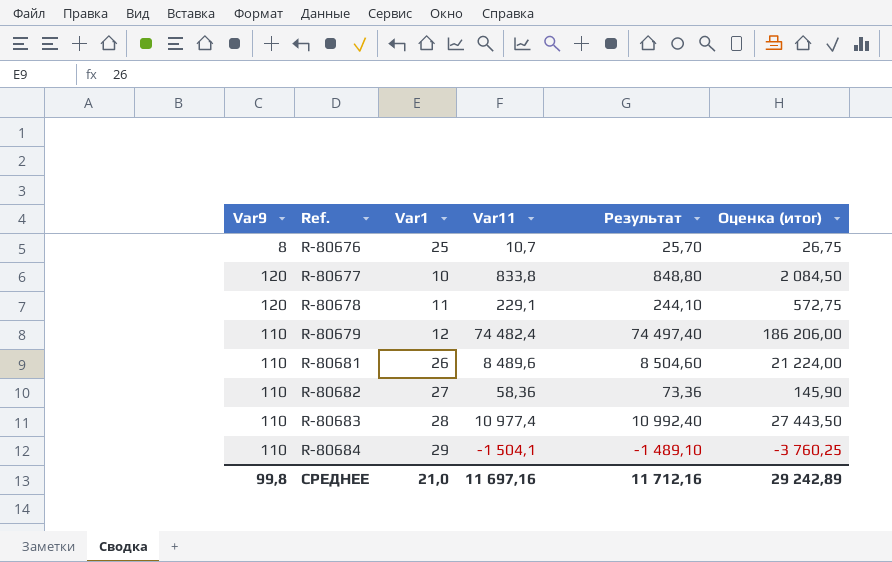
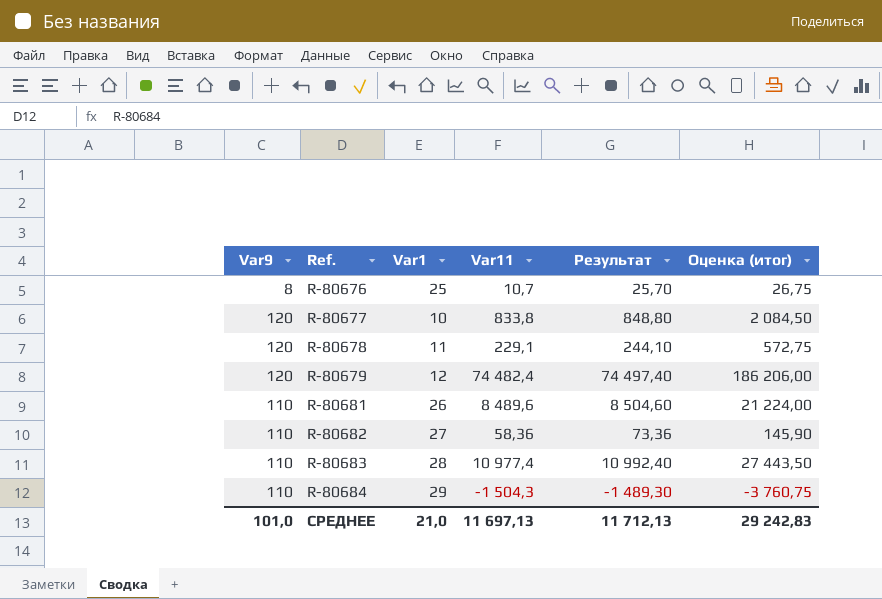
R-80679 | Var9: 110 -> 120
R-80684 | Var11: -1 504,1 -> -1 504,3
R-80684 | Результат: -1 489,10 -> -1 489,30
R-80684 | Оценка (итог): -3 760,25 -> -3 760,75
СРЕДНЕЕ | Var9: 99,8 -> 101,0
СРЕДНЕЕ | Var11: 11 697,16 -> 11 697,13
СРЕДНЕЕ | Результат: 11 712,16 -> 11 712,13
СРЕДНЕЕ | Оценка (итог): 29 242,89 -> 29 242,83

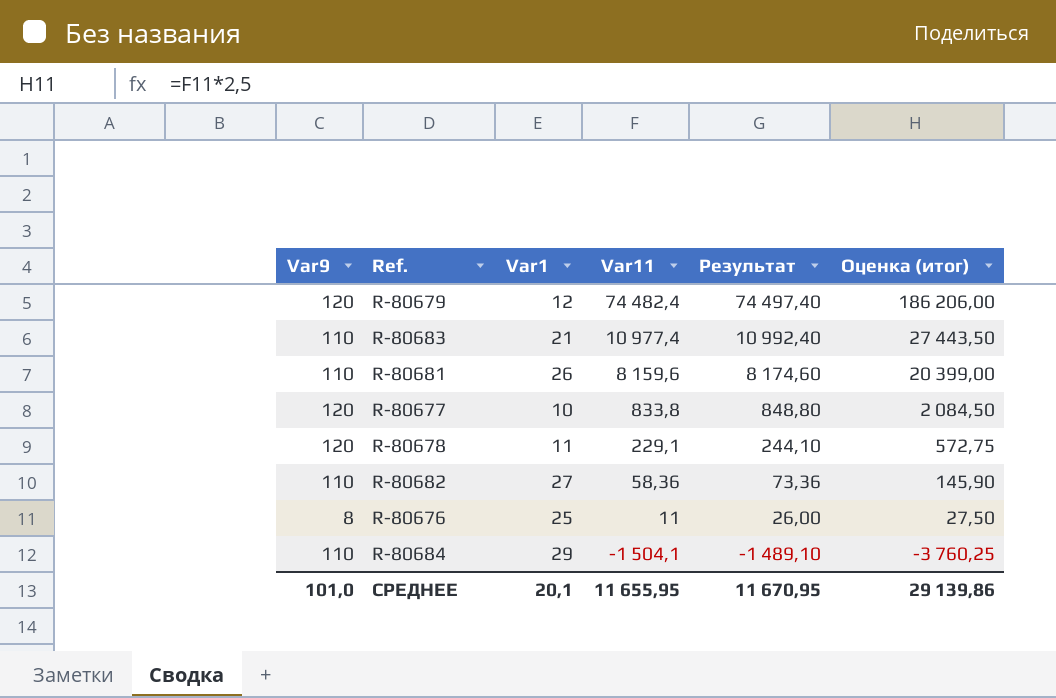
row order: Ref. ascending -> Var11 descending
R-80683 | Var1: 28 -> 21
R-80681 | Var11: 8 489,6 -> 8 159,6
R-80681 | Результат: 8 504,60 -> 8 174,60
R-80681 | Оценка (итог): 21 224,00 -> 20 399,00
R-80676 | Var11: 10,7 -> 11
R-80676 | Результат: 25,70 -> 26,00
R-80676 | Оценка (итог): 26,75 -> 27,50
R-80684 | Var11: -1 504,3 -> -1 504,1
R-80684 | Результат: -1 489,30 -> -1 489,10
R-80684 | Оценка (итог): -3 760,75 -> -3 760,25
СРЕДНЕЕ | Var1: 21,0 -> 20,1
СРЕДНЕЕ | Var11: 11 697,13 -> 11 655,95
СРЕДНЕЕ | Результат: 11 712,13 -> 11 670,95
СРЕДНЕЕ | Оценка (итог): 29 242,83 -> 29 139,86

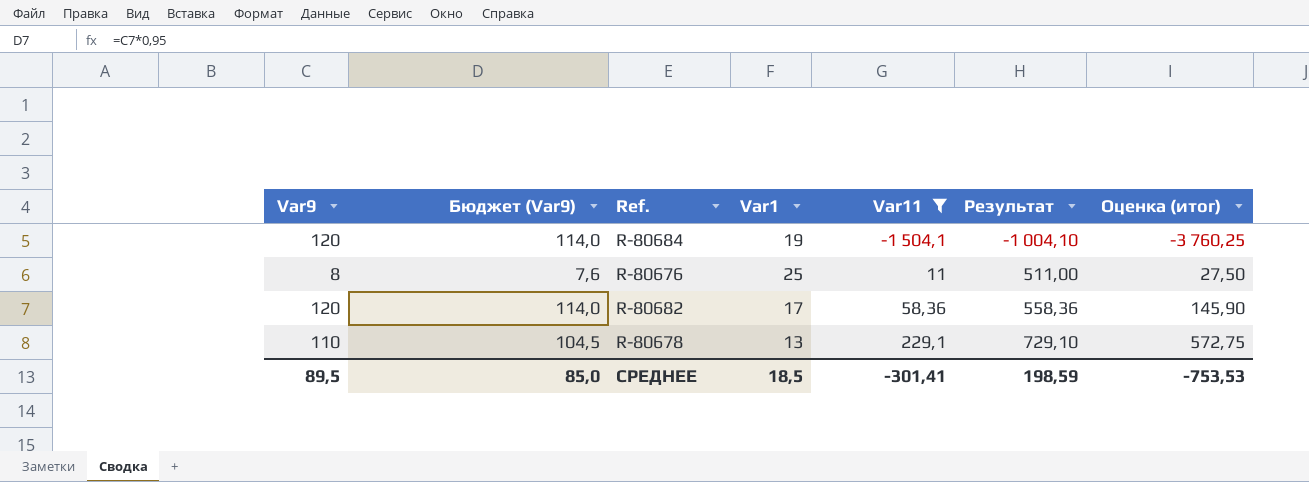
filter: none -> Var11 <= 229,1
row order: Var11 descending -> Var11 ascending
column Бюджет (Var9) | formula: none -> [Var9] * 0,95
column Результат | formula: [Var11] + 15 -> [Var11] + 500
R-80684 | Var9: 110 -> 120
R-80684 | Var1: 29 -> 19
R-80682 | Var9: 110 -> 120
R-80682 | Var1: 27 -> 17
R-80678 | Var9: 120 -> 110
R-80678 | Var1: 11 -> 13
СРЕДНЕЕ | Var9: 101,0 -> 89,5
СРЕДНЕЕ | Var1: 20,1 -> 18,5
СРЕДНЕЕ | Var11: 11 655,95 -> -301,41
СРЕДНЕЕ | Результат: 11 670,95 -> 198,59
СРЕДНЕЕ | Оценка (итог): 29 139,86 -> -753,53

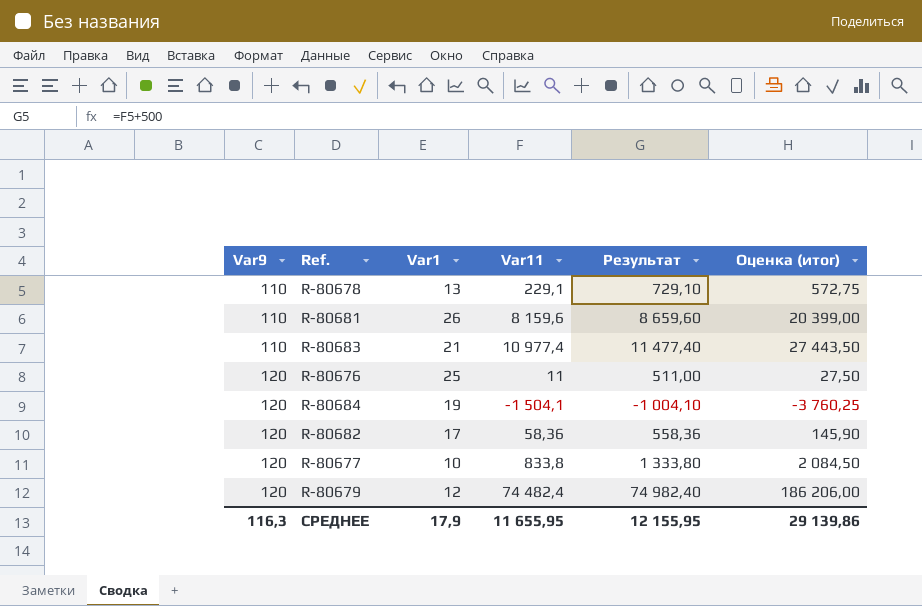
filter: Var11 <= 229,1 -> none
row order: Var11 ascending -> Var9 ascending
column Бюджет (Var9) | formula: [Var9] * 0,95 -> none
R-80676 | Var9: 8 -> 120
СРЕДНЕЕ | Var9: 89,5 -> 116,3
СРЕДНЕЕ | Var1: 18,5 -> 17,9
СРЕДНЕЕ | Var11: -301,41 -> 11 655,95
СРЕДНЕЕ | Результат: 198,59 -> 12 155,95
СРЕДНЕЕ | Оценка (итог): -753,53 -> 29 139,86

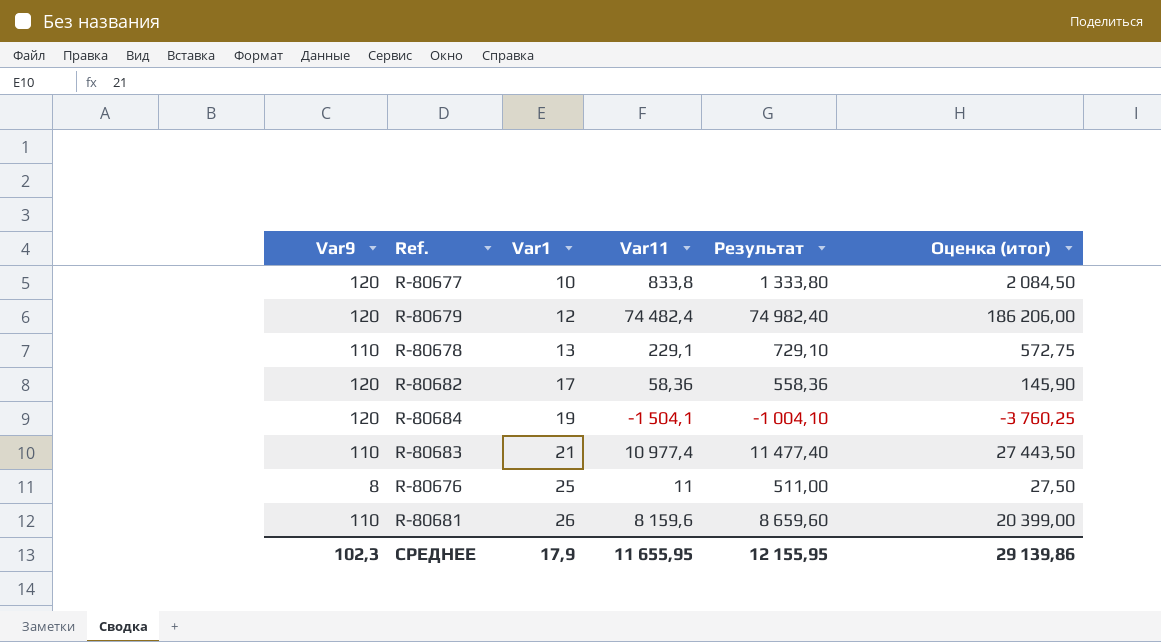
row order: Var9 ascending -> Var1 ascending
R-80676 | Var9: 120 -> 8
СРЕДНЕЕ | Var9: 116,3 -> 102,3

